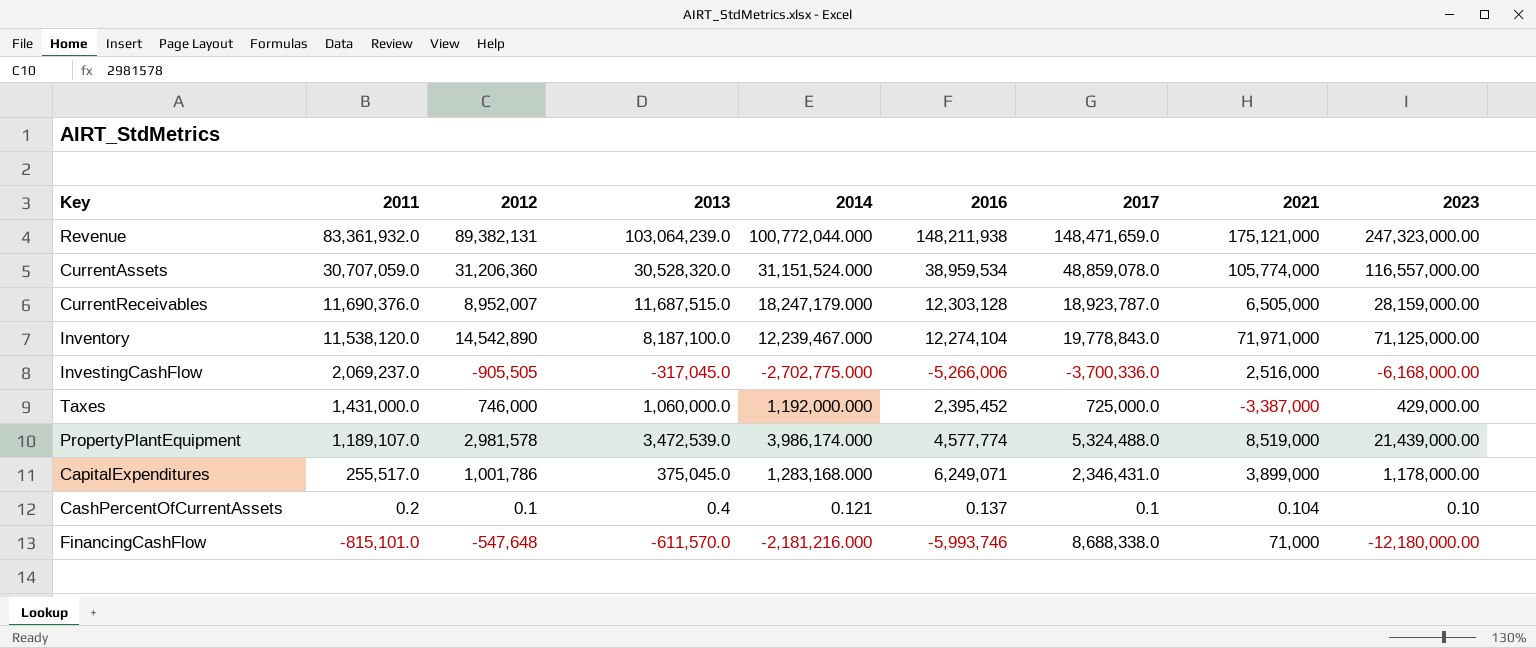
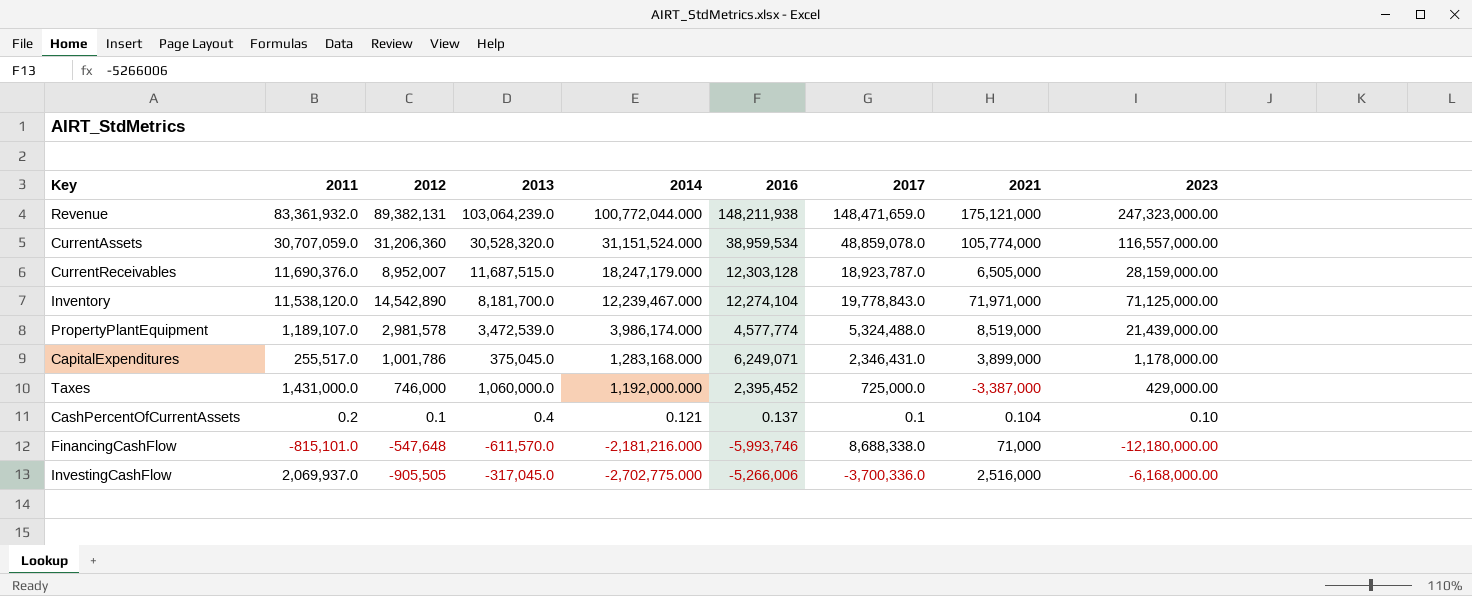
row order: 2011 descending -> 2014 descending
Inventory | 2013: 8,187,100.0 -> 8,181,700.0
InvestingCashFlow | 2011: 2,069,237.0 -> 2,069,937.0

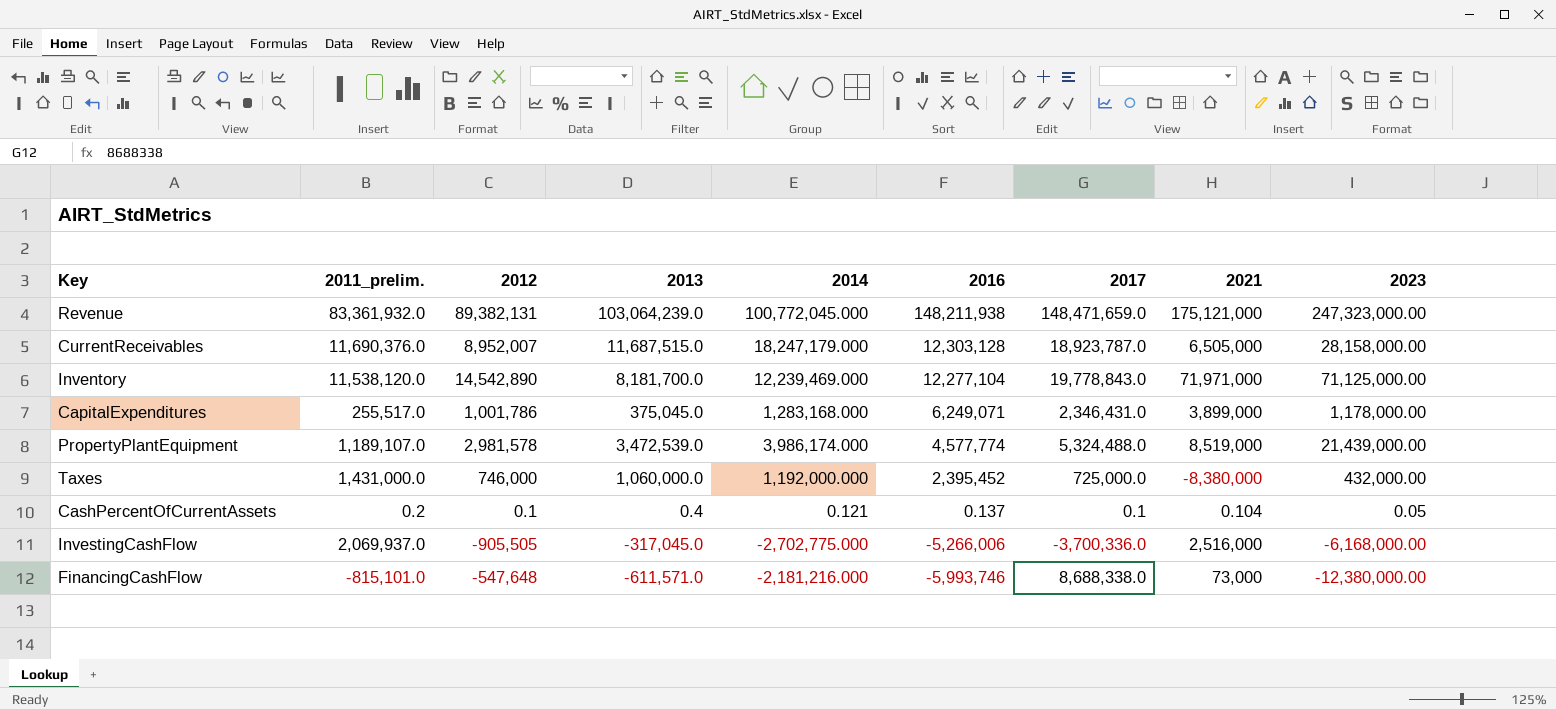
row order: 2014 descending -> 2016 descending
column name: 2011 -> 2011_prelim.
row CurrentAssets: 30,707,059.0 | 31,206,360 | 30,528,320.0 | 31,151,524.000 | 38,959,534 | 48,859,078.0 | 105,774,000 | 116,557,000.00 -> none
Revenue | 2014: 100,772,044.000 -> 100,772,045.000
CurrentReceivables | 2023: 28,159,000.00 -> 28,158,000.00
Inventory | 2014: 12,239,467.000 -> 12,239,469.000
Inventory | 2016: 12,274,104 -> 12,277,104
Taxes | 2021: -3,387,000 -> -8,380,000
Taxes | 2023: 429,000.00 -> 432,000.00
CashPercentOfCurrentAssets | 2023: 0.10 -> 0.05
FinancingCashFlow | 2013: -611,570.0 -> -611,571.0
FinancingCashFlow | 2021: 71,000 -> 73,000
FinancingCashFlow | 2023: -12,180,000.00 -> -12,380,000.00

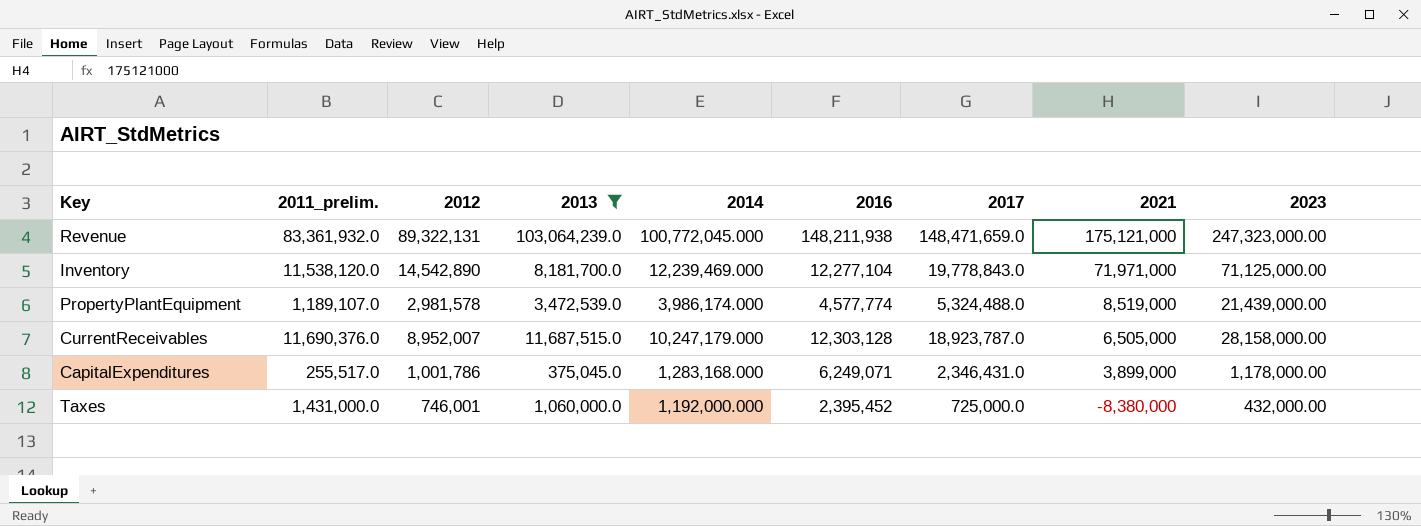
filter: none -> 2013 >= 375,045.0
row order: 2016 descending -> 2021 descending
Revenue | 2012: 89,382,131 -> 89,322,131
CurrentReceivables | 2014: 18,247,179.000 -> 10,247,179.000
Taxes | 2012: 746,000 -> 746,001

